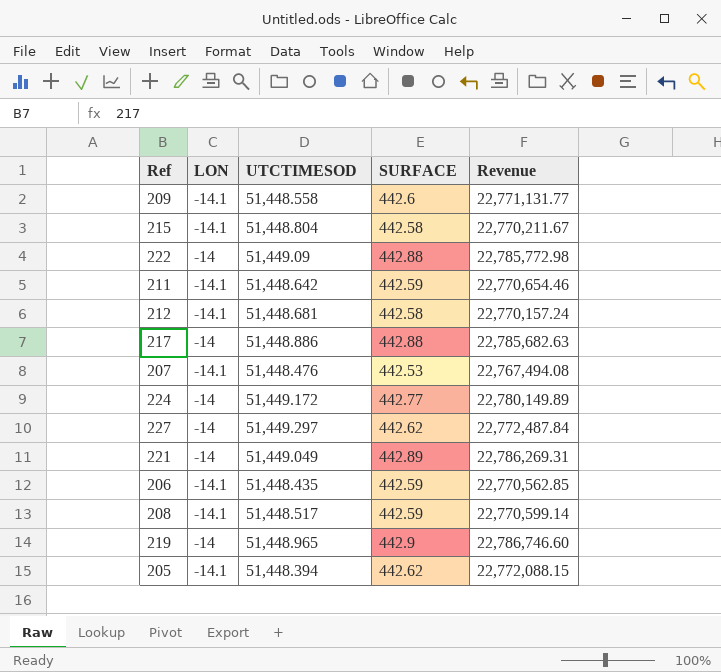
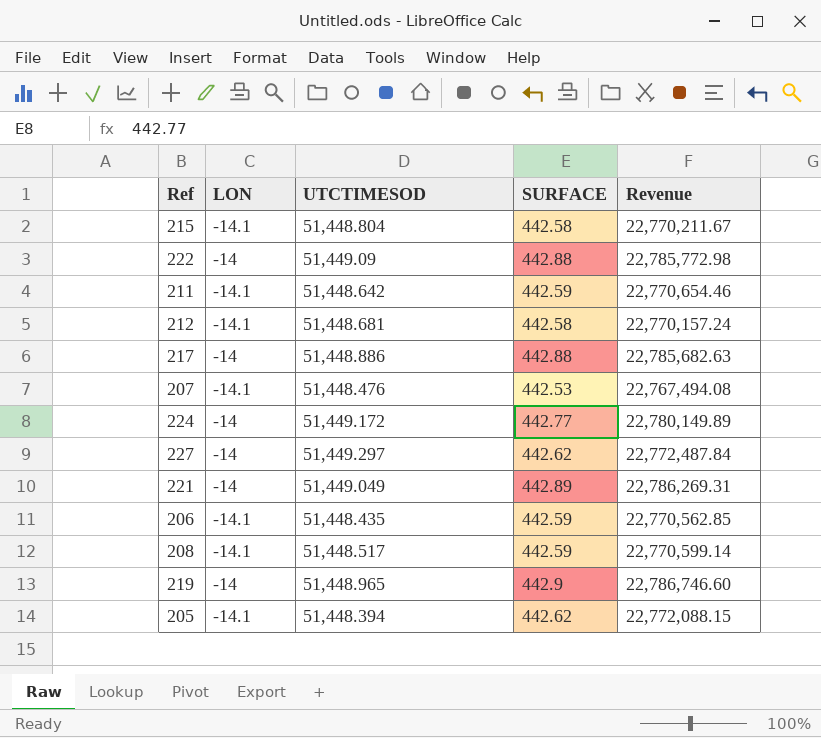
row 209: -14.1 | 51,448.558 | 442.6 | 22,771,131.77 -> none

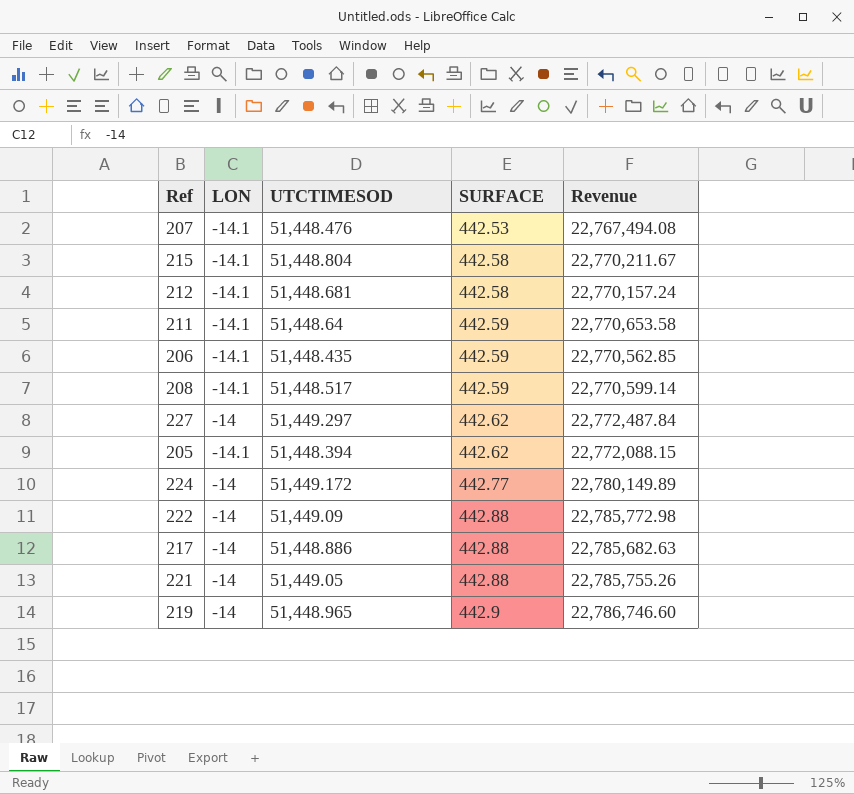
row order: none -> SURFACE ascending
211 | UTCTIMESOD: 51,448.642 -> 51,448.64
211 | Revenue: 22,770,654.46 -> 22,770,653.58
221 | UTCTIMESOD: 51,449.049 -> 51,449.05
221 | SURFACE: 442.89 -> 442.88
221 | Revenue: 22,786,269.31 -> 22,785,755.26

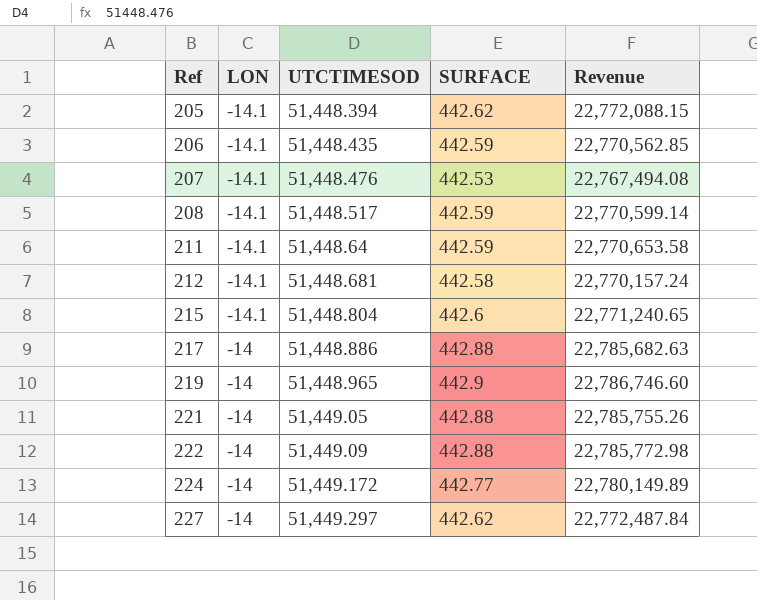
row order: SURFACE ascending -> Ref ascending
215 | SURFACE: 442.58 -> 442.6
215 | Revenue: 22,770,211.67 -> 22,771,240.65

